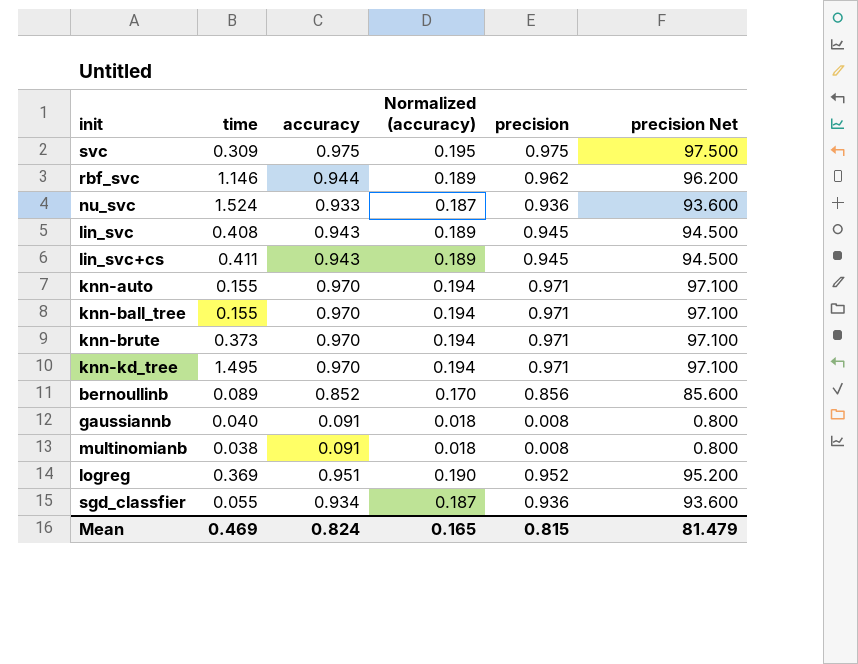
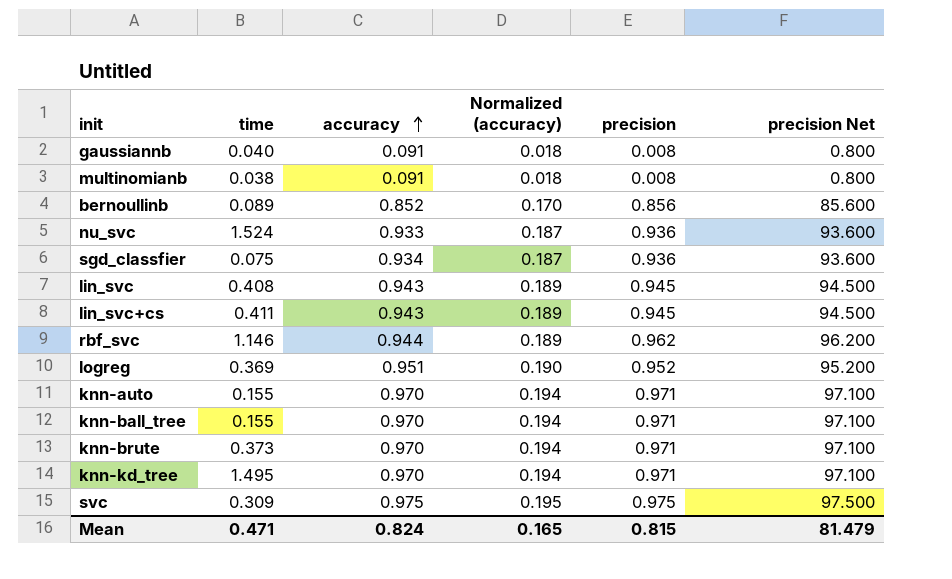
row order: none -> accuracy ascending
sgd_classfier | time: 0.055 -> 0.075
Mean | time: 0.469 -> 0.471

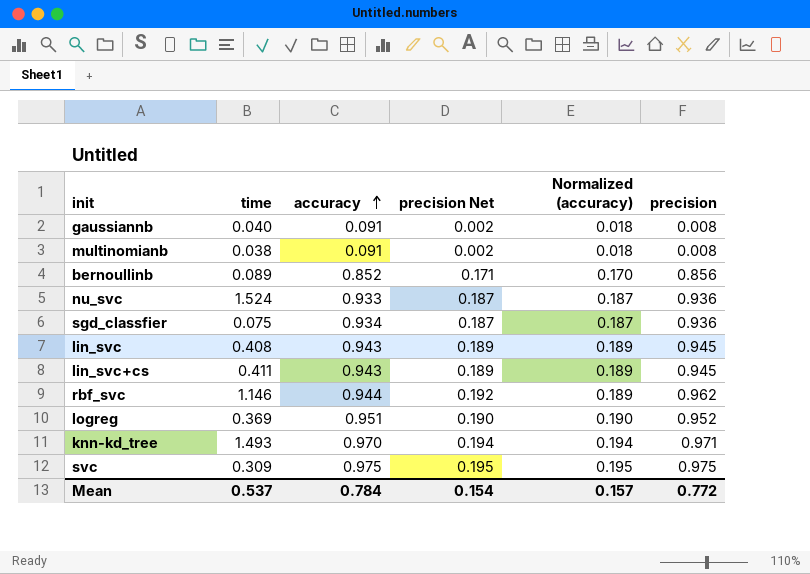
column precision Net | formula: [precision] * 100 -> [precision] * 0.2
column precision Net | position: 6 -> 4
row knn-auto: 0.155 | 0.970 | 0.194 | 0.971 | 97.100 -> none
row knn-ball_tree: 0.155 | 0.970 | 0.194 | 0.971 | 97.100 -> none
row knn-brute: 0.373 | 0.970 | 0.194 | 0.971 | 97.100 -> none
knn-kd_tree | time: 1.495 -> 1.493
Mean | time: 0.471 -> 0.537
Mean | accuracy: 0.824 -> 0.784
Mean | precision Net: 81.479 -> 0.154
Mean | Normalized (accuracy): 0.165 -> 0.157
Mean | precision: 0.815 -> 0.772

